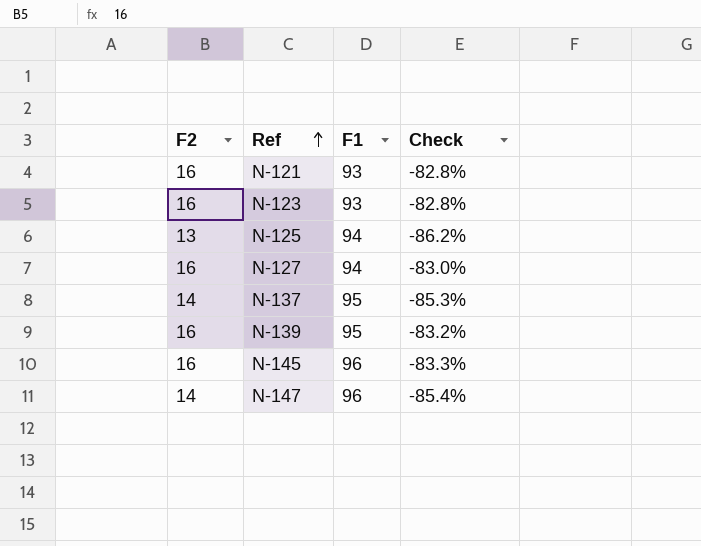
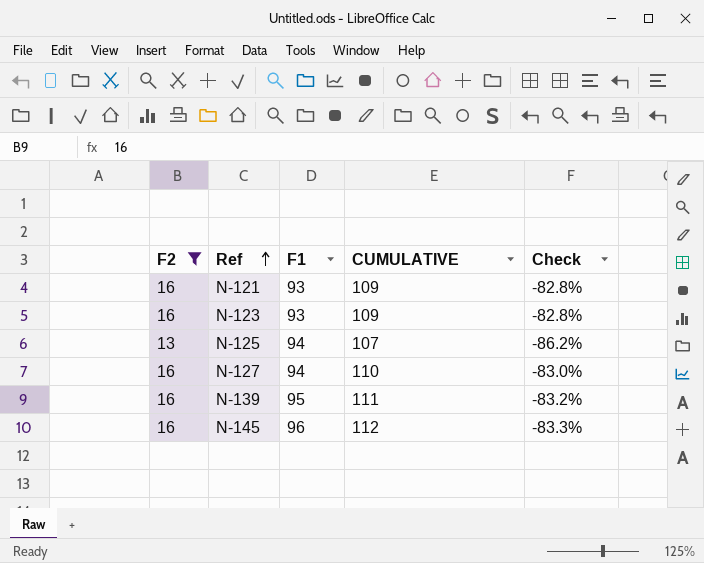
filter: none -> F2 != 14
column CUMULATIVE | formula: none -> [F2] + [F1]

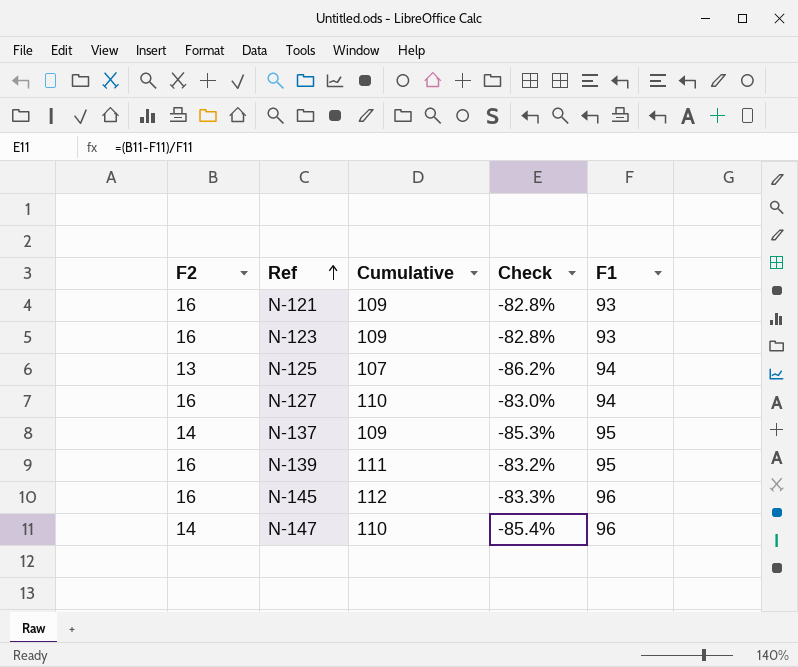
filter: F2 != 14 -> none
column name: CUMULATIVE -> Cumulative
column F1 | position: 3 -> 5

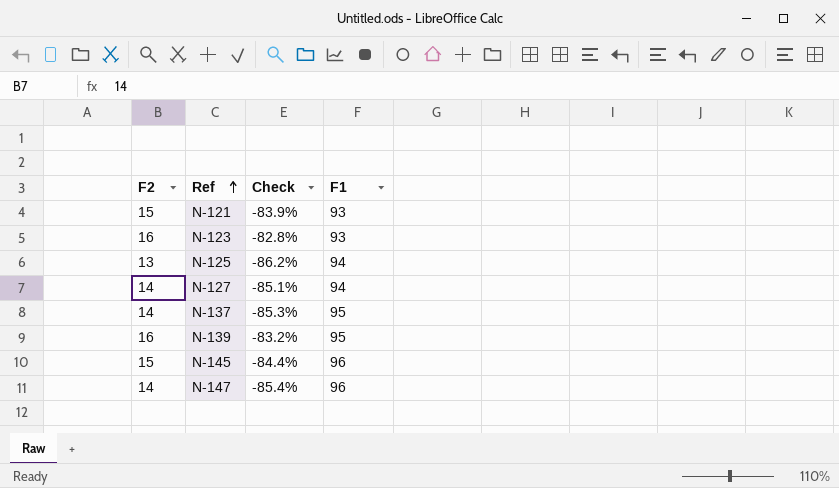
column Cumulative | formula: [F2] + [F1] -> none
N-121 | F2: 16 -> 15
N-121 | Check: -82.8% -> -83.9%
N-127 | F2: 16 -> 14
N-127 | Check: -83.0% -> -85.1%
N-145 | F2: 16 -> 15
N-145 | Check: -83.3% -> -84.4%

